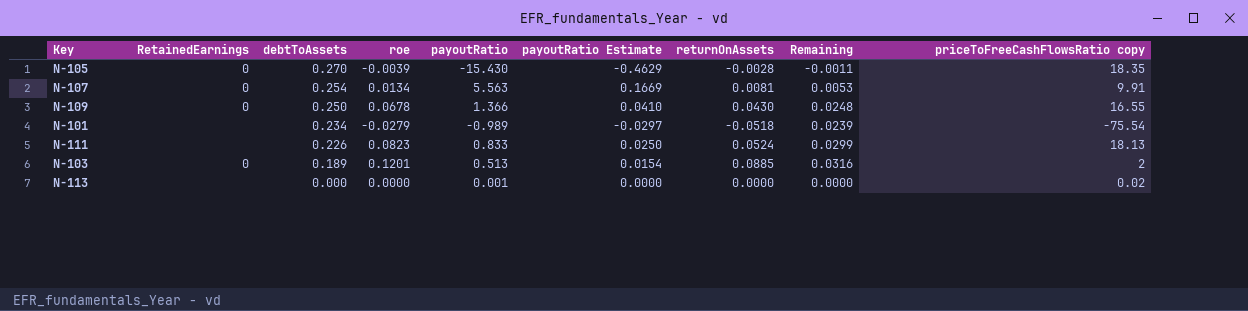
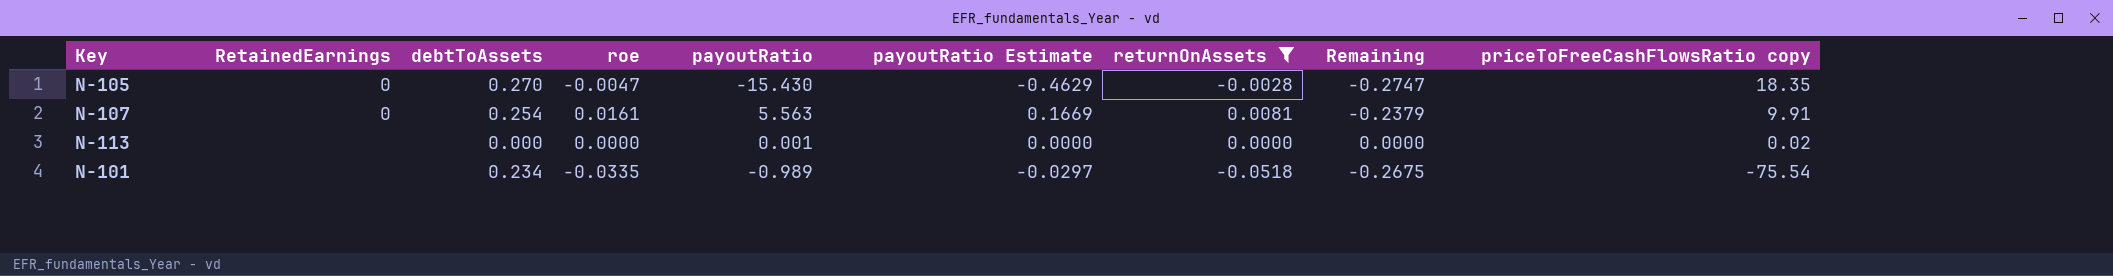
filter: none -> returnOnAssets <= 0.0081
row order: debtToAssets descending -> priceToFreeCashFlowsRatio copy descending
column Remaining | formula: [roe] - [returnOnAssets] -> [roe] - [debtToAssets]
N-105 | roe: -0.0039 -> -0.0047
N-107 | roe: 0.0134 -> 0.0161
N-101 | roe: -0.0279 -> -0.0335

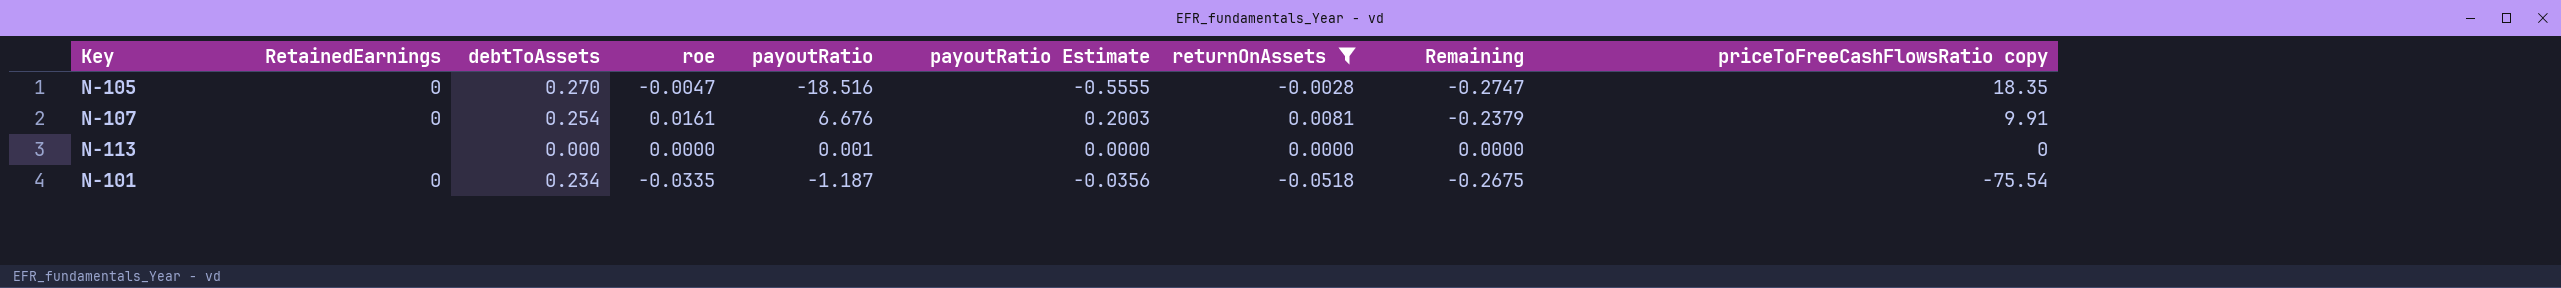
N-105 | payoutRatio: -15.430 -> -18.516
N-105 | payoutRatio Estimate: -0.4629 -> -0.5555
N-107 | payoutRatio: 5.563 -> 6.676
N-107 | payoutRatio Estimate: 0.1669 -> 0.2003
N-113 | priceToFreeCashFlowsRatio copy: 0.02 -> 0
N-101 | RetainedEarnings: none -> 0
N-101 | payoutRatio: -0.989 -> -1.187
N-101 | payoutRatio Estimate: -0.0297 -> -0.0356

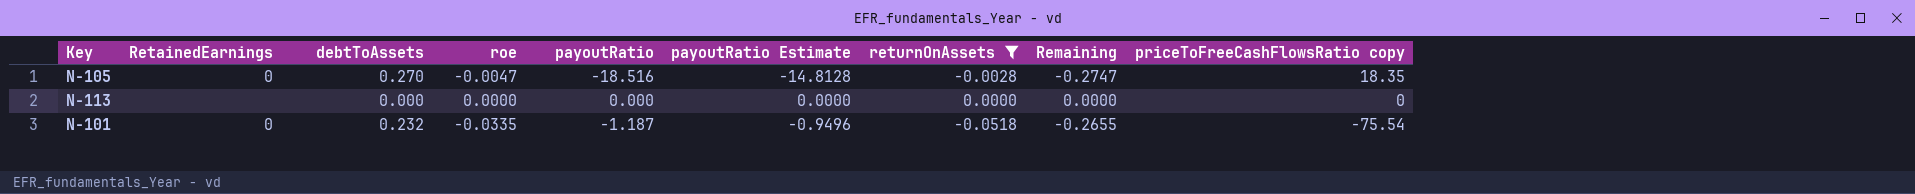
column payoutRatio Estimate | formula: [payoutRatio] * 0.03 -> [payoutRatio] * 0.8
row N-107: 0 | 0.254 | 0.0161 | 6.676 | 0.2003 | 0.0081 | -0.2379 | 9.91 -> none
N-113 | payoutRatio: 0.001 -> 0.000
N-101 | debtToAssets: 0.234 -> 0.232
N-101 | Remaining: -0.2675 -> -0.2655

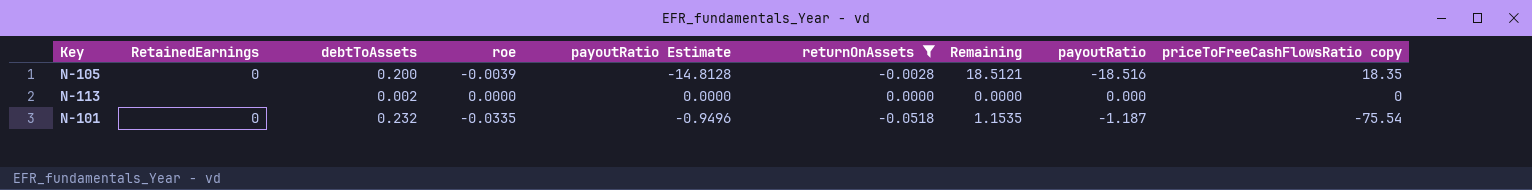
column Remaining | formula: [roe] - [debtToAssets] -> [roe] - [payoutRatio]
column payoutRatio | position: 5 -> 8
N-105 | debtToAssets: 0.270 -> 0.200
N-105 | roe: -0.0047 -> -0.0039
N-113 | debtToAssets: 0.000 -> 0.002

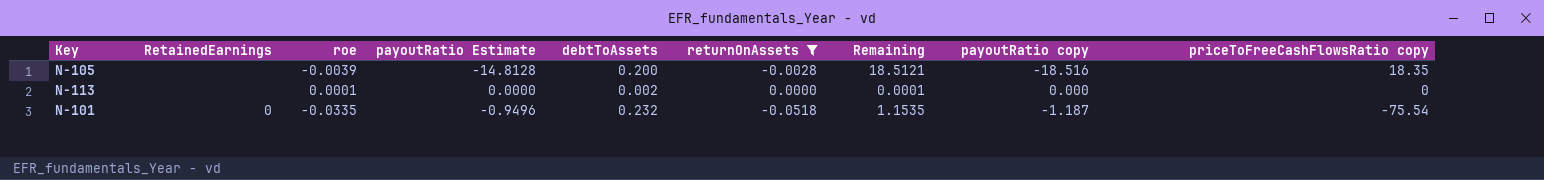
column debtToAssets | position: 3 -> 5
column name: payoutRatio -> payoutRatio copy
N-105 | RetainedEarnings: 0 -> none
N-113 | roe: 0.0000 -> 0.0001
N-113 | Remaining: 0.0000 -> 0.0001

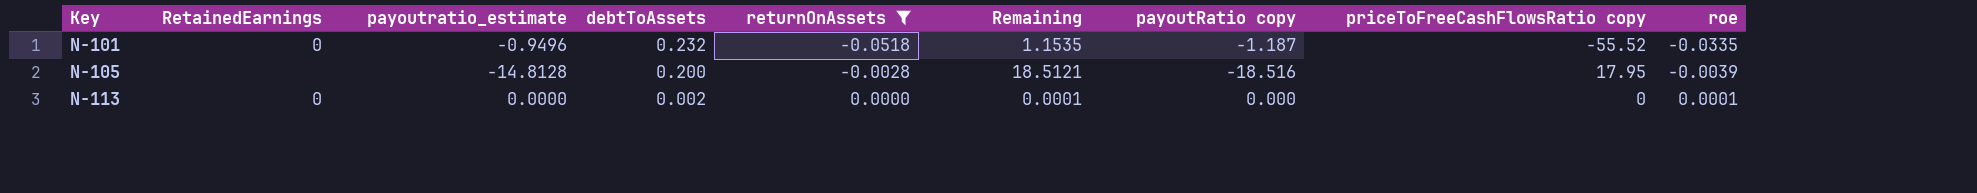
row order: priceToFreeCashFlowsRatio copy descending -> Key ascending
column name: payoutRatio Estimate -> payoutratio_estimate
column roe | position: 3 -> 9
N-101 | priceToFreeCashFlowsRatio copy: -75.54 -> -55.52
N-105 | priceToFreeCashFlowsRatio copy: 18.35 -> 17.95
N-113 | RetainedEarnings: none -> 0

